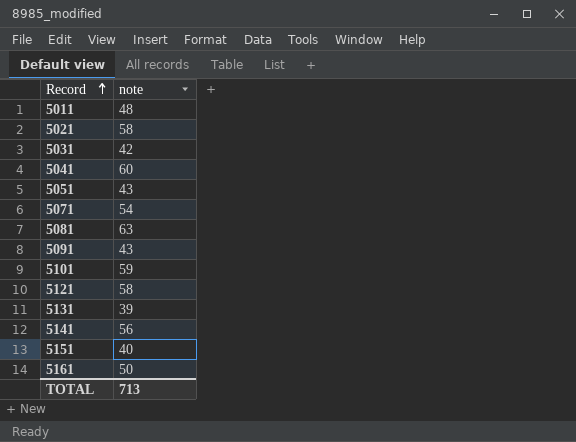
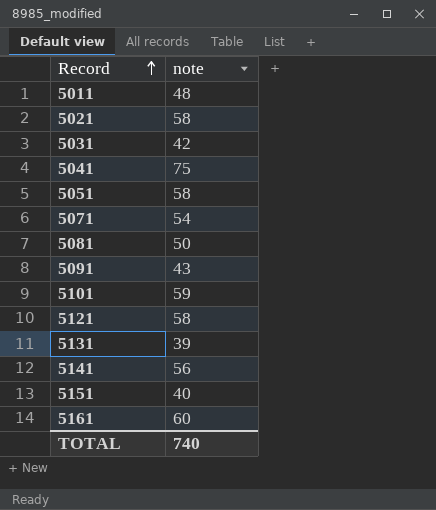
5041 | note: 60 -> 75
5051 | note: 43 -> 58
5081 | note: 63 -> 50
5161 | note: 50 -> 60
TOTAL | note: 713 -> 740

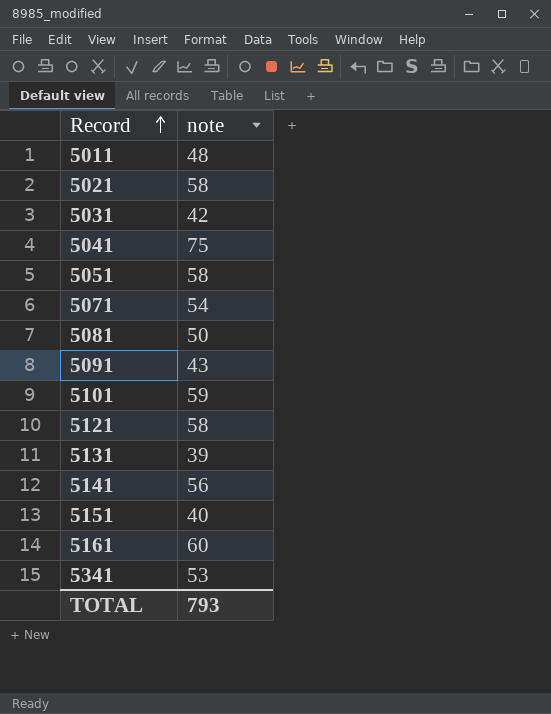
row 5341: none -> 53
TOTAL | note: 740 -> 793

